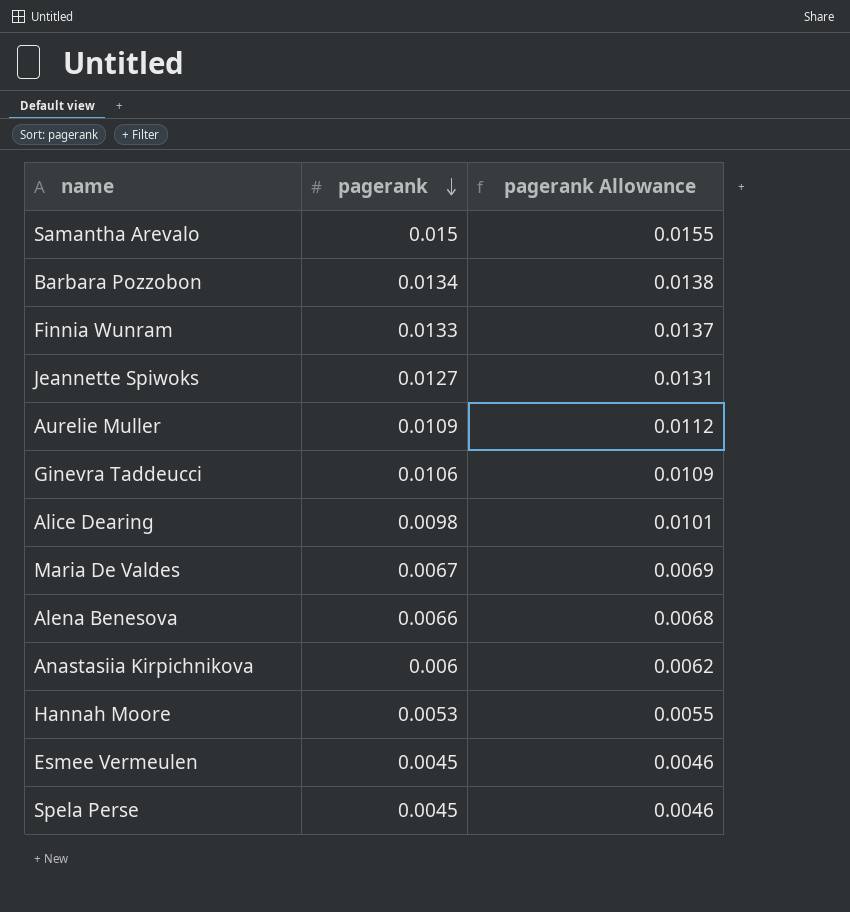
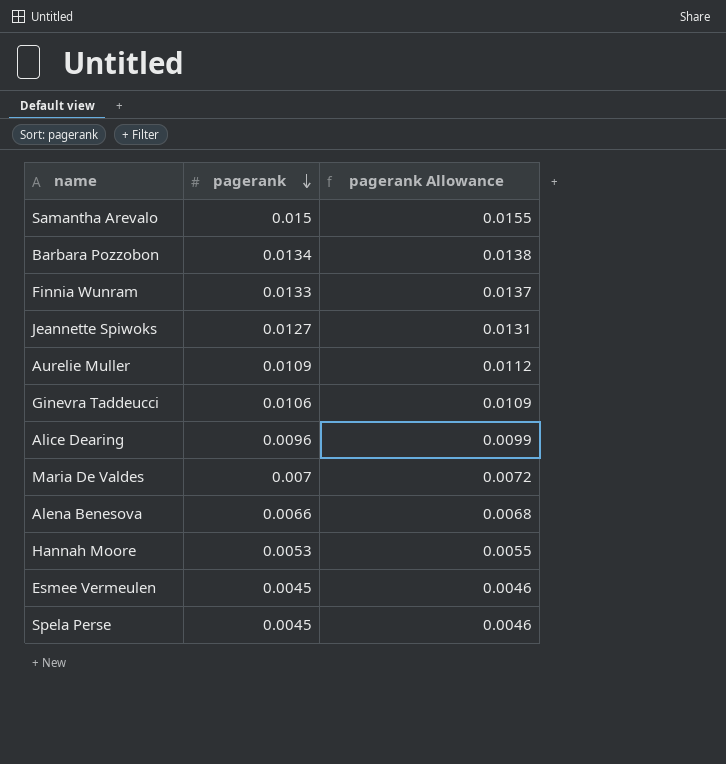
row Anastasiia Kirpichnikova: 0.006 | 0.0062 -> none
Alice Dearing | pagerank: 0.0098 -> 0.0096
Alice Dearing | pagerank Allowance: 0.0101 -> 0.0099
Maria De Valdes | pagerank: 0.0067 -> 0.007
Maria De Valdes | pagerank Allowance: 0.0069 -> 0.0072

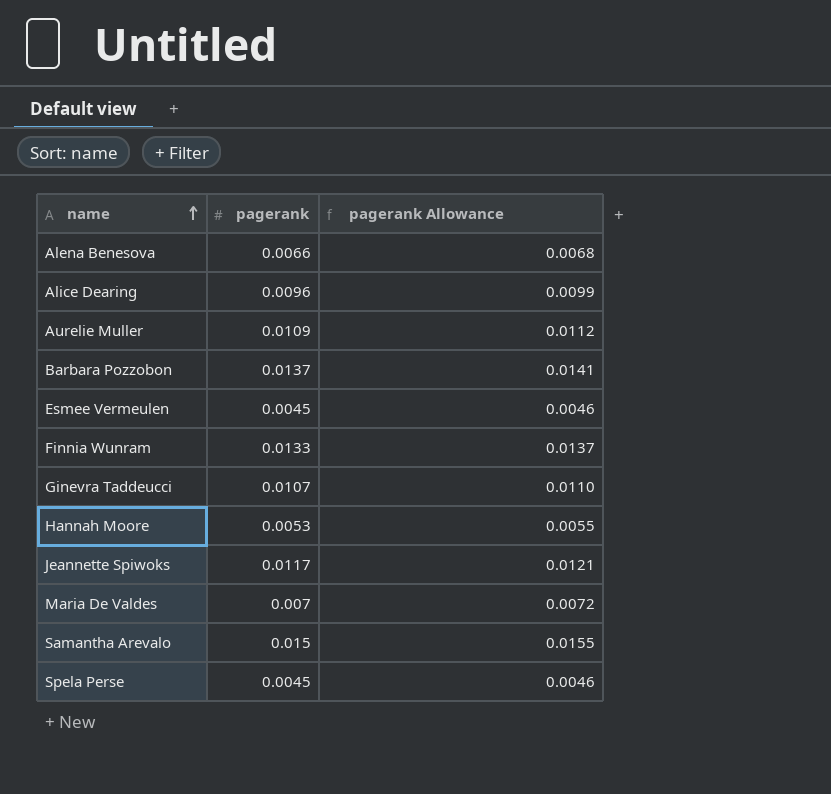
row order: pagerank descending -> name ascending
Barbara Pozzobon | pagerank: 0.0134 -> 0.0137
Barbara Pozzobon | pagerank Allowance: 0.0138 -> 0.0141
Ginevra Taddeucci | pagerank: 0.0106 -> 0.0107
Ginevra Taddeucci | pagerank Allowance: 0.0109 -> 0.0110
Jeannette Spiwoks | pagerank: 0.0127 -> 0.0117
Jeannette Spiwoks | pagerank Allowance: 0.0131 -> 0.0121

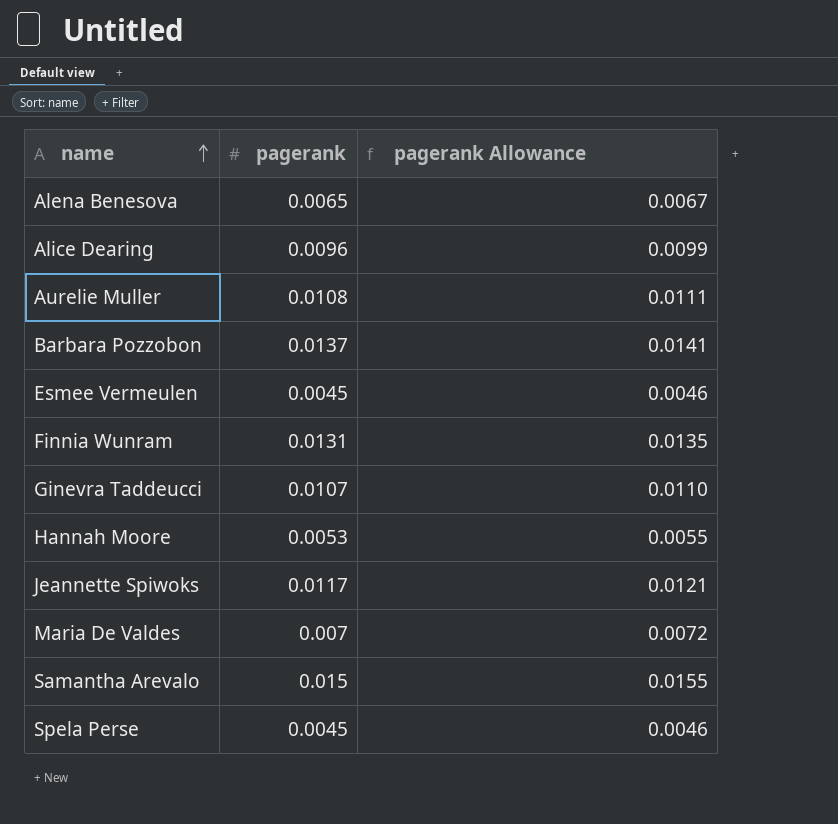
Alena Benesova | pagerank: 0.0066 -> 0.0065
Alena Benesova | pagerank Allowance: 0.0068 -> 0.0067
Aurelie Muller | pagerank: 0.0109 -> 0.0108
Aurelie Muller | pagerank Allowance: 0.0112 -> 0.0111
Finnia Wunram | pagerank: 0.0133 -> 0.0131
Finnia Wunram | pagerank Allowance: 0.0137 -> 0.0135

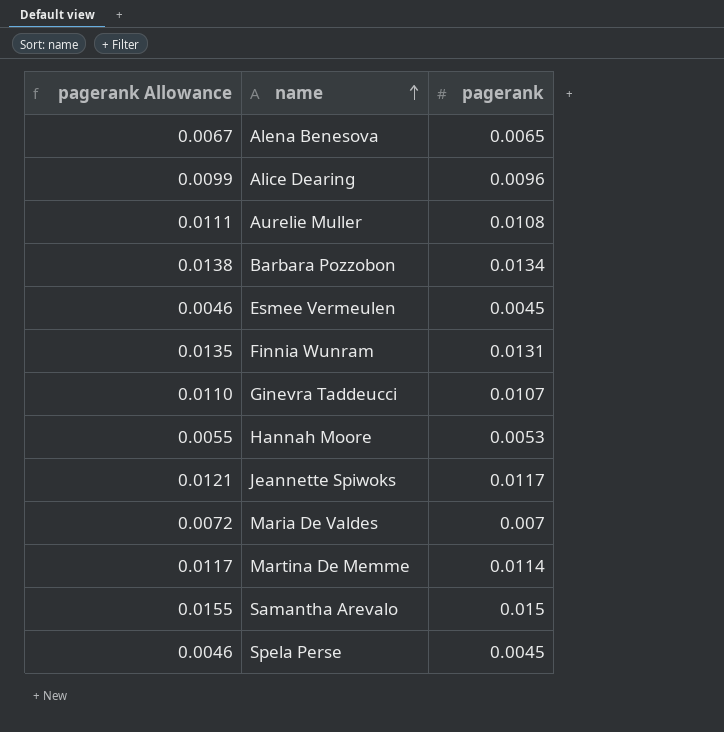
column pagerank Allowance | position: 3 -> 1
Barbara Pozzobon | pagerank Allowance: 0.0141 -> 0.0138
Barbara Pozzobon | pagerank: 0.0137 -> 0.0134
row Martina De Memme: none -> 0.0117 | 0.0114

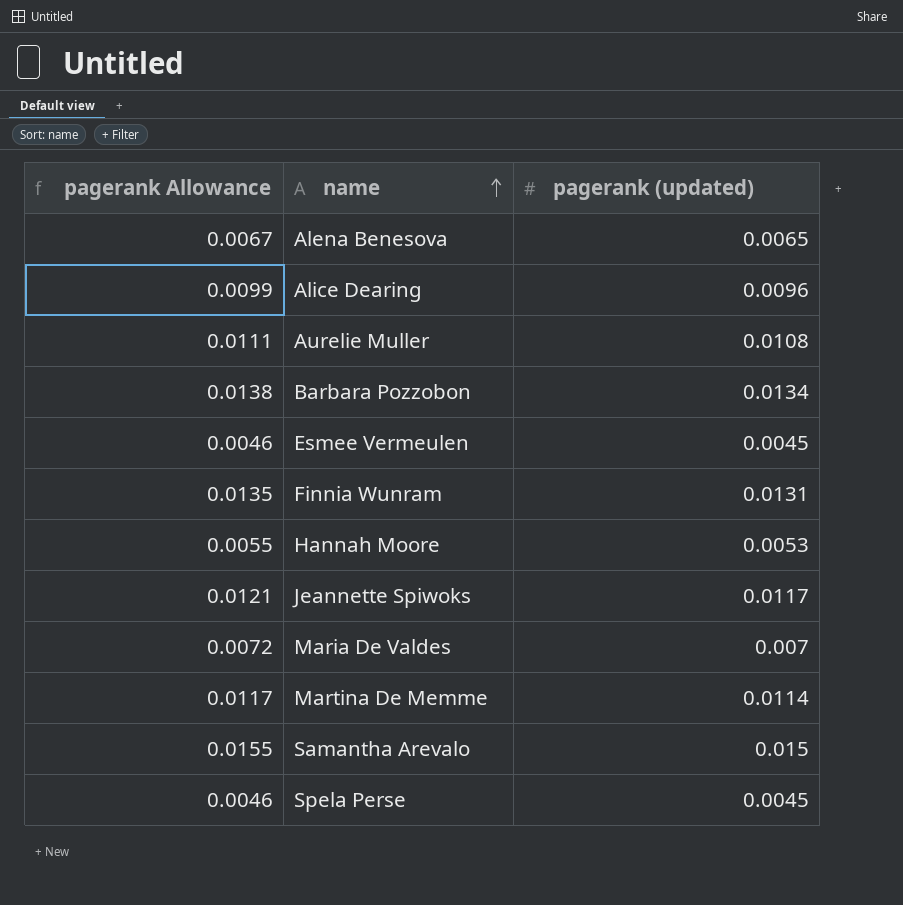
column name: pagerank -> pagerank (updated)
row Ginevra Taddeucci: 0.0110 | 0.0107 -> none

